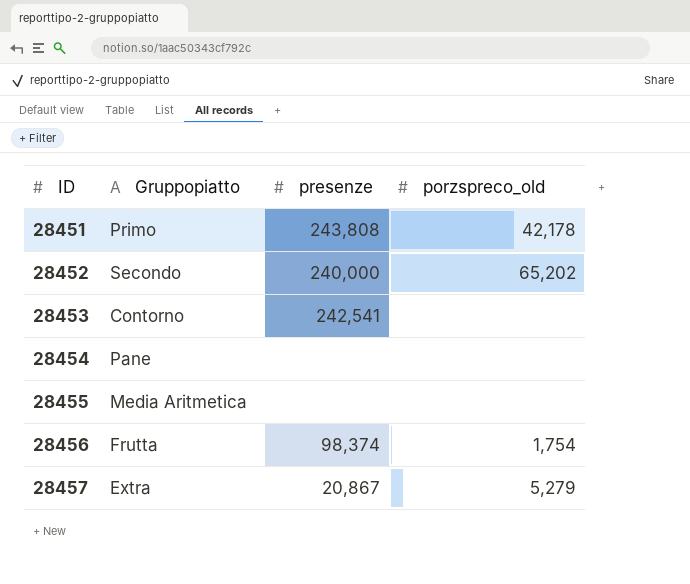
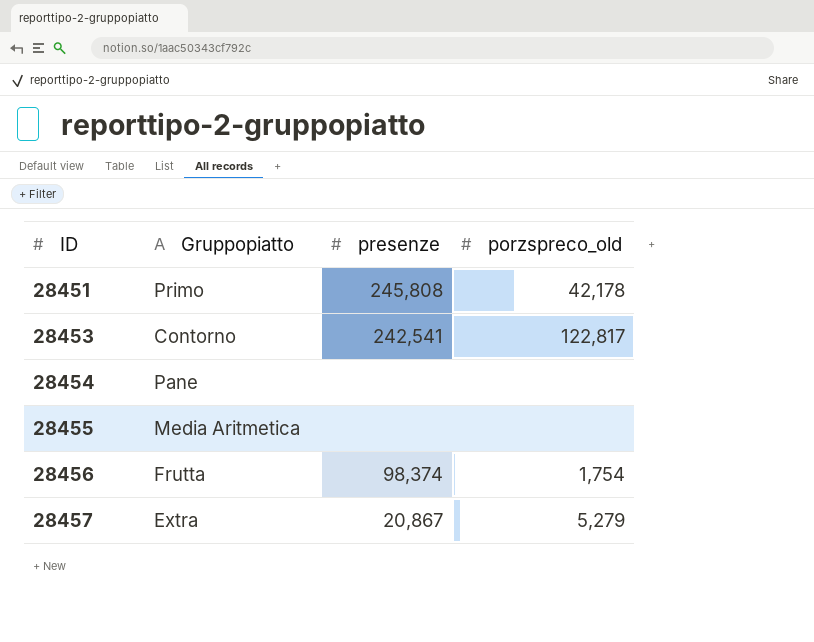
row 28452: Secondo | 240,000 | 65,202 -> none
28451 | presenze: 243,808 -> 245,808
28453 | porzspreco_old: none -> 122,817

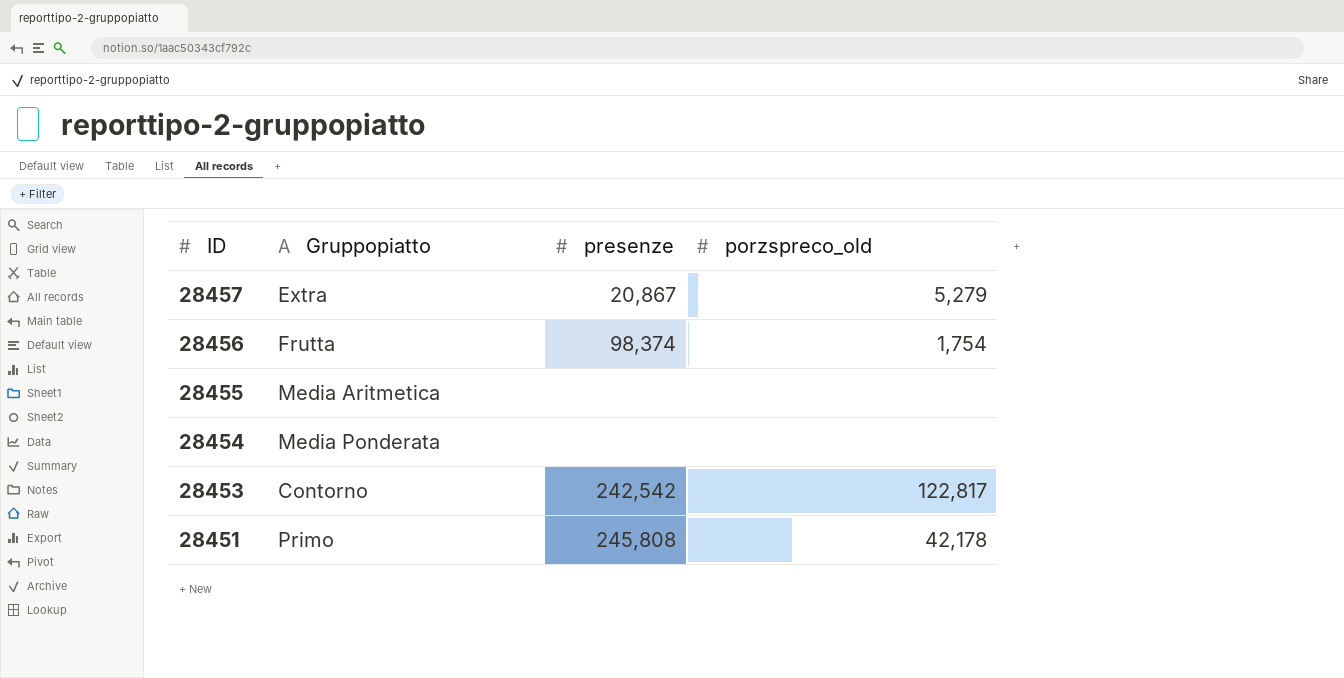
row order: ID ascending -> ID descending
28454 | Gruppopiatto: Pane -> Media Ponderata
28453 | presenze: 242,541 -> 242,542

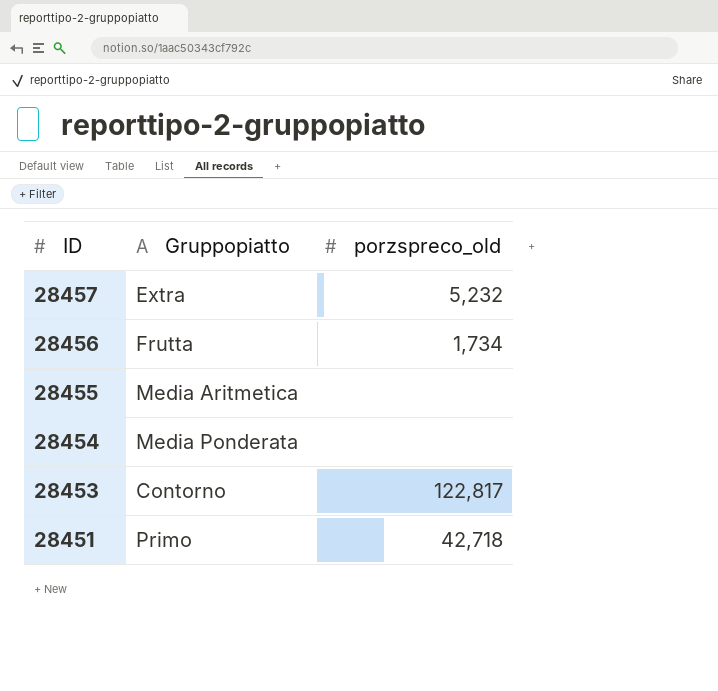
column presenze | position: 3 -> none
28457 | porzspreco_old: 5,279 -> 5,232
28456 | porzspreco_old: 1,754 -> 1,734
28451 | porzspreco_old: 42,178 -> 42,718

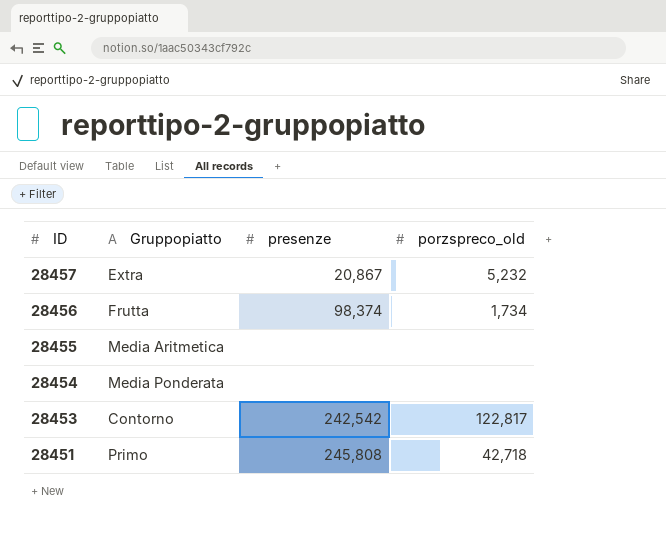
column presenze | position: none -> 3

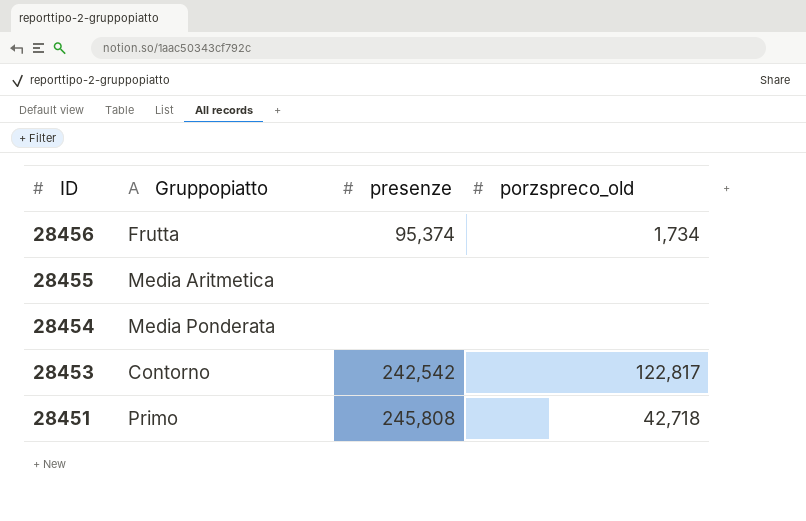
row 28457: Extra | 20,867 | 5,232 -> none
28456 | presenze: 98,374 -> 95,374

